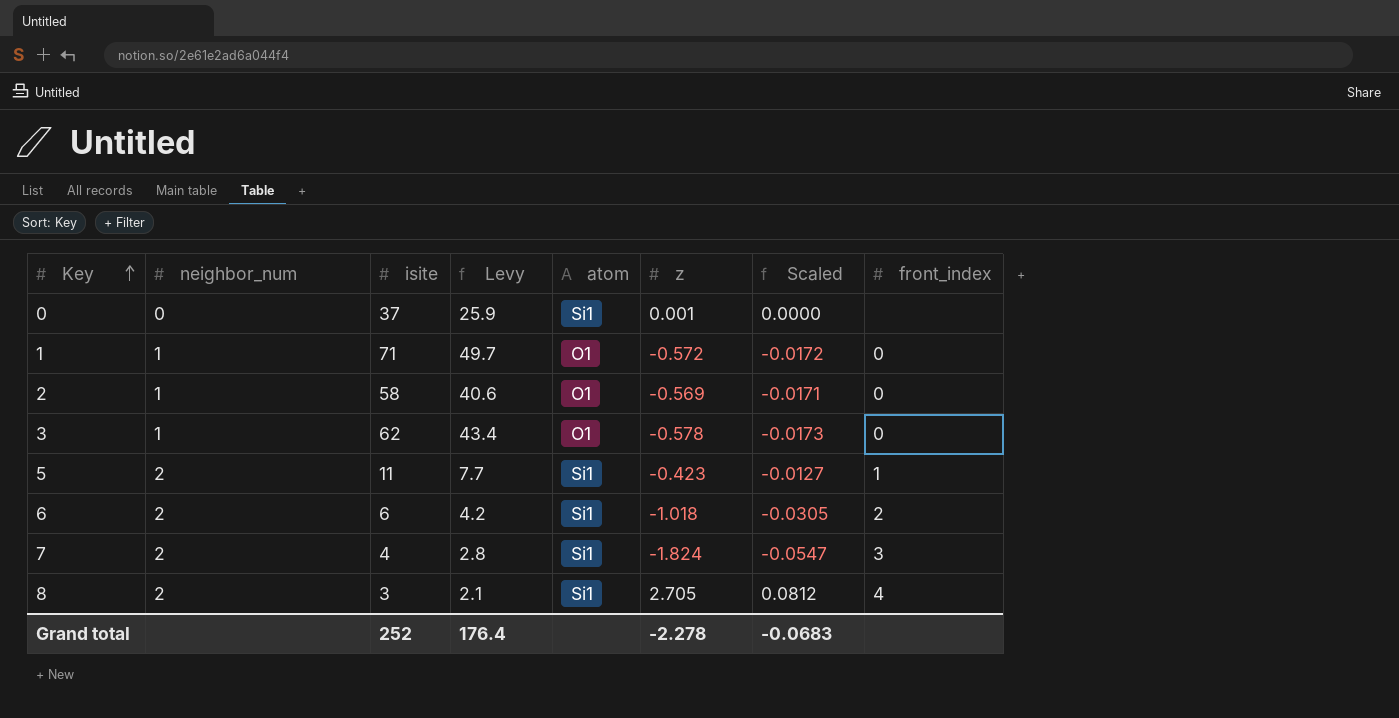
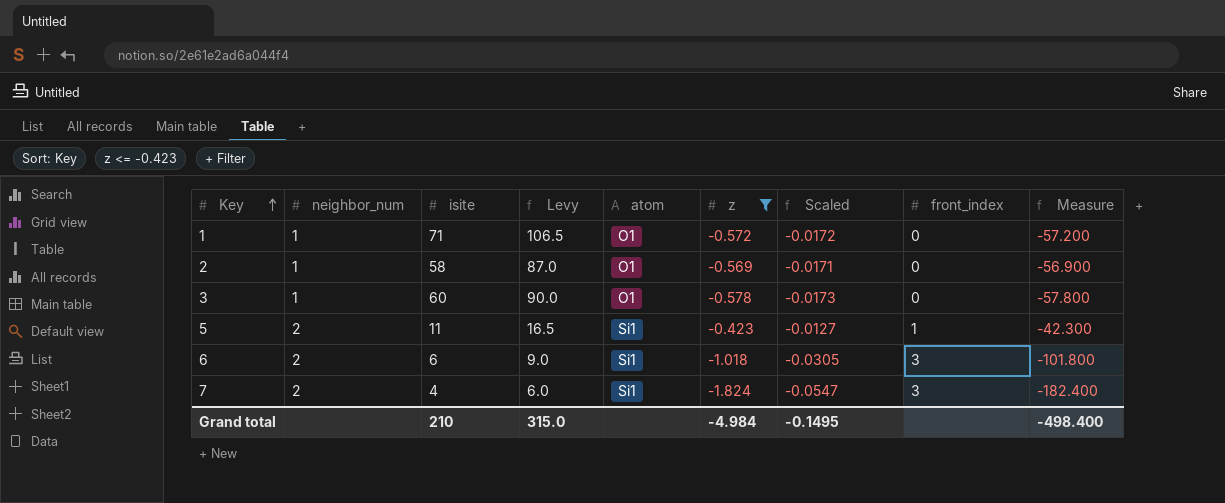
filter: none -> z <= -0.423
column Levy | formula: [isite] * 0.7 -> [isite] * 1.5
column Measure | formula: none -> [z] * 100
3 | isite: 62 -> 60
6 | front_index: 2 -> 3
Grand total | isite: 252 -> 210
Grand total | Levy: 176.4 -> 315.0
Grand total | z: -2.278 -> -4.984
Grand total | Scaled: -0.0683 -> -0.1495

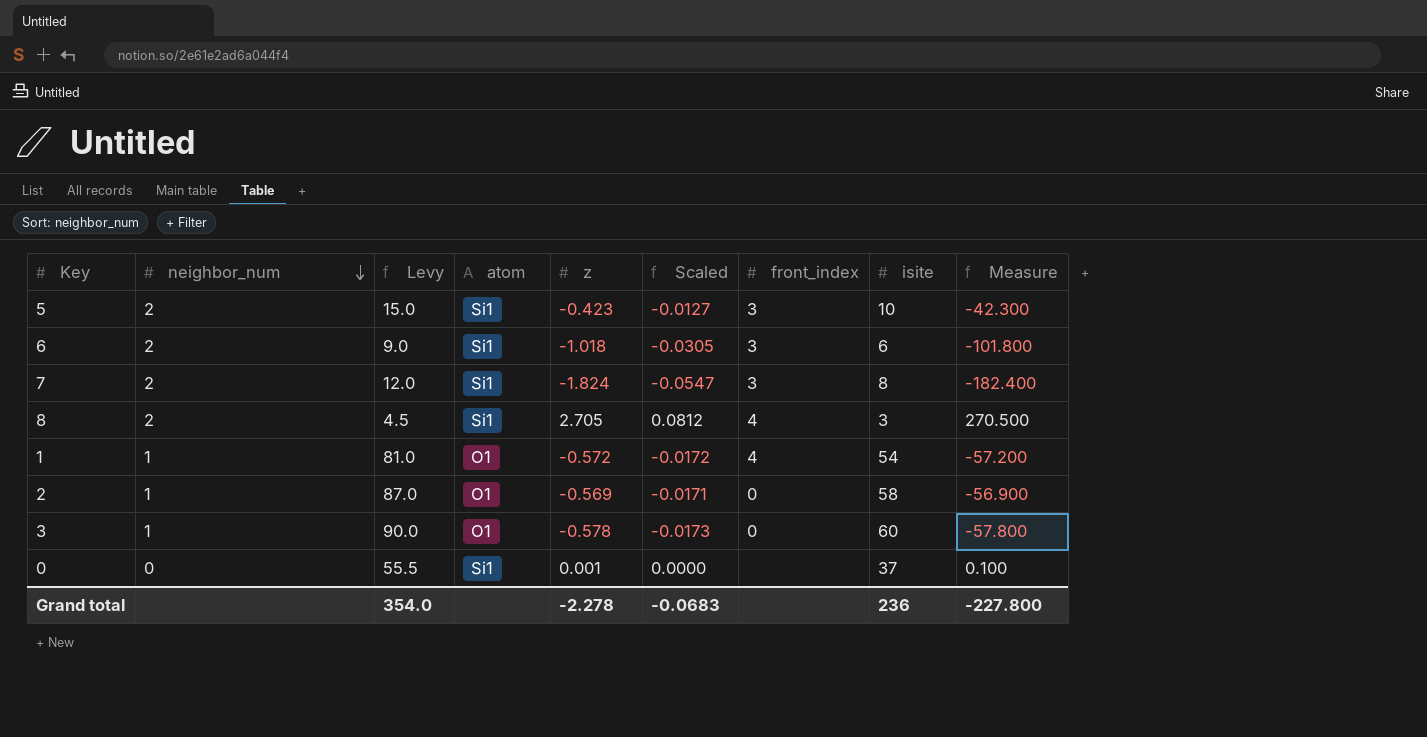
filter: z <= -0.423 -> none
row order: Key ascending -> neighbor_num descending
column isite | position: 3 -> 8
5 | Levy: 16.5 -> 15.0
5 | front_index: 1 -> 3
5 | isite: 11 -> 10
7 | Levy: 6.0 -> 12.0
7 | isite: 4 -> 8
1 | Levy: 106.5 -> 81.0
1 | front_index: 0 -> 4
1 | isite: 71 -> 54
Grand total | Levy: 315.0 -> 354.0
Grand total | z: -4.984 -> -2.278
Grand total | Scaled: -0.1495 -> -0.0683
Grand total | isite: 210 -> 236
Grand total | Measure: -498.400 -> -227.800

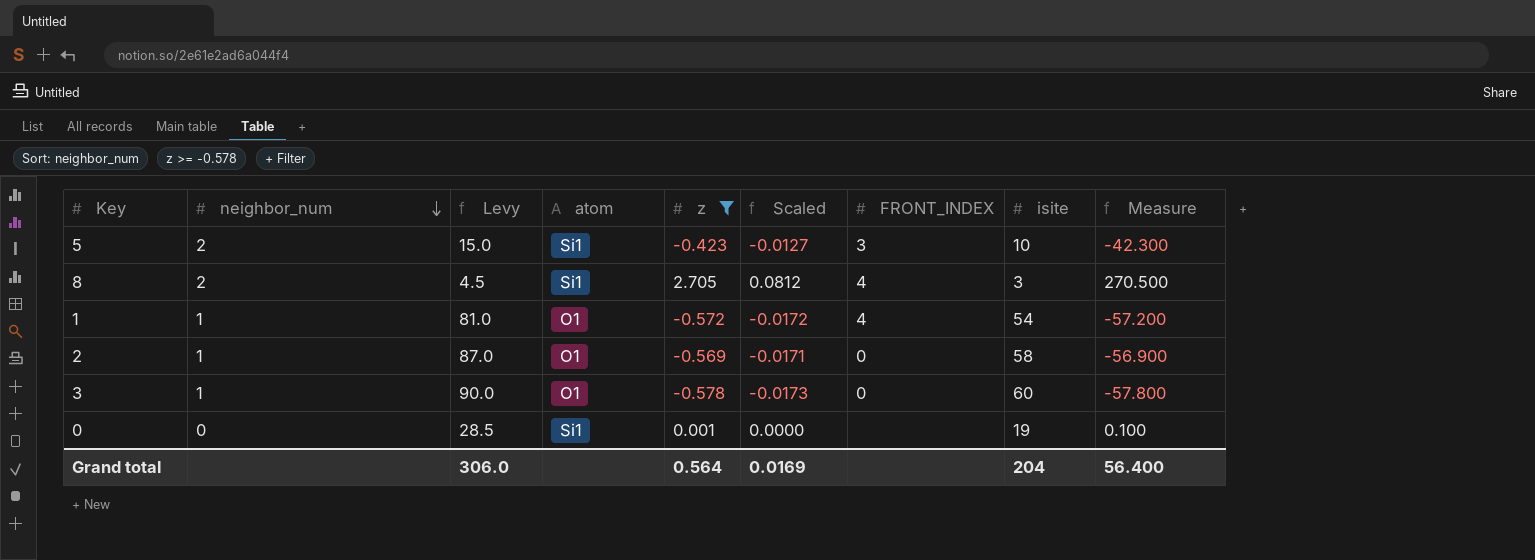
filter: none -> z >= -0.578
column name: front_index -> FRONT_INDEX
0 | Levy: 55.5 -> 28.5
0 | isite: 37 -> 19
Grand total | Levy: 354.0 -> 306.0
Grand total | z: -2.278 -> 0.564
Grand total | Scaled: -0.0683 -> 0.0169
Grand total | isite: 236 -> 204
Grand total | Measure: -227.800 -> 56.400

